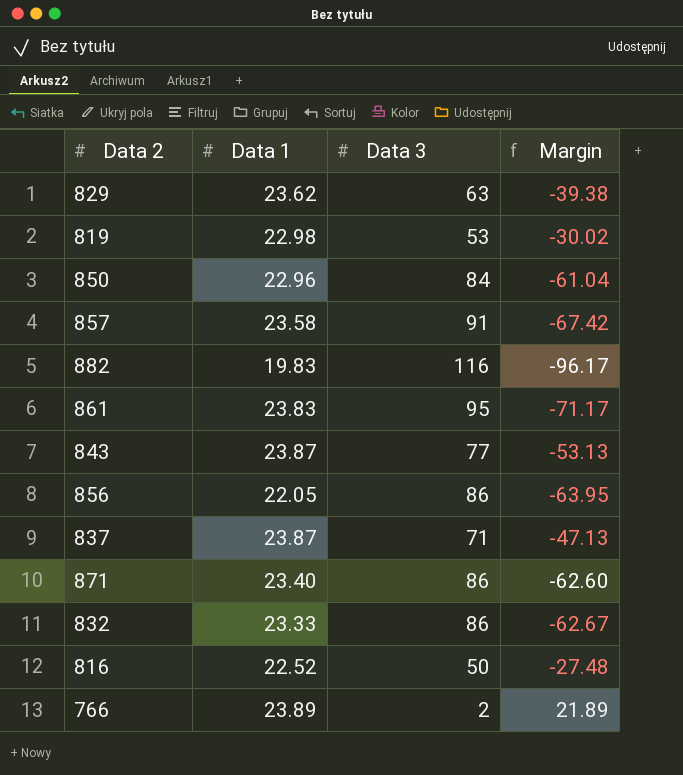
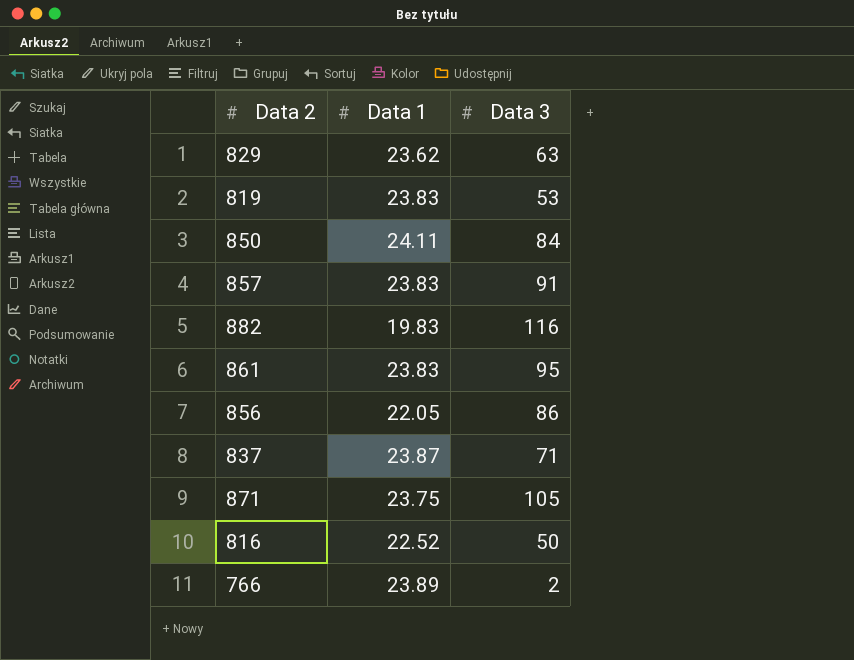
column Margin | formula: [Data 1] - [Data 3] -> none
row 843: 23.87 | 77 | -53.13 -> none
row 832: 23.33 | 86 | -62.67 -> none
819 | Data 1: 22.98 -> 23.83
850 | Data 1: 22.96 -> 24.11
857 | Data 1: 23.58 -> 23.83
871 | Data 1: 23.40 -> 23.75
871 | Data 3: 86 -> 105

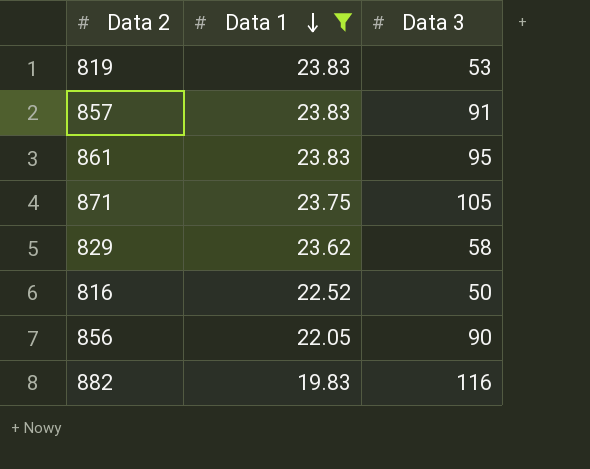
filter: none -> Data 1 <= 23.83
row order: none -> Data 1 descending
829 | Data 3: 63 -> 58
856 | Data 3: 86 -> 90

